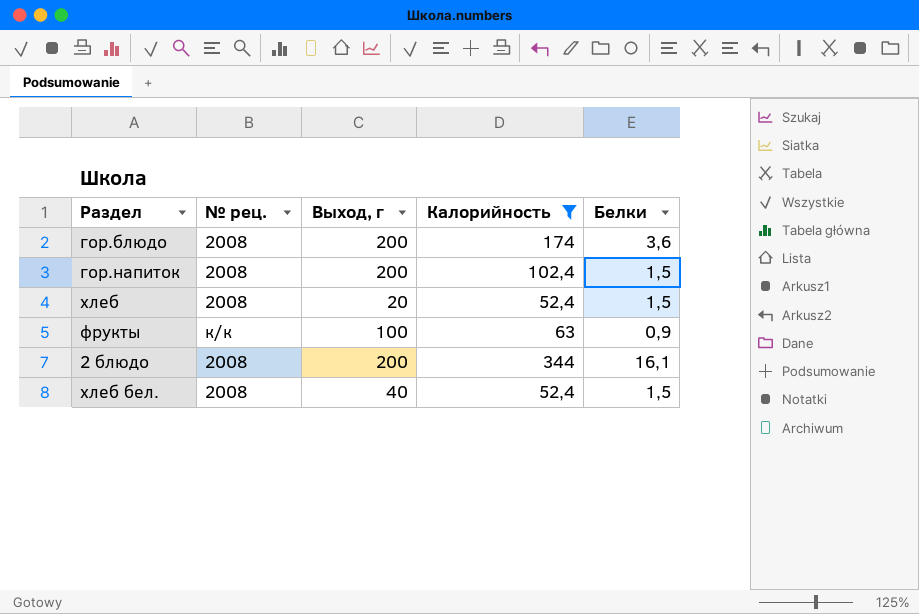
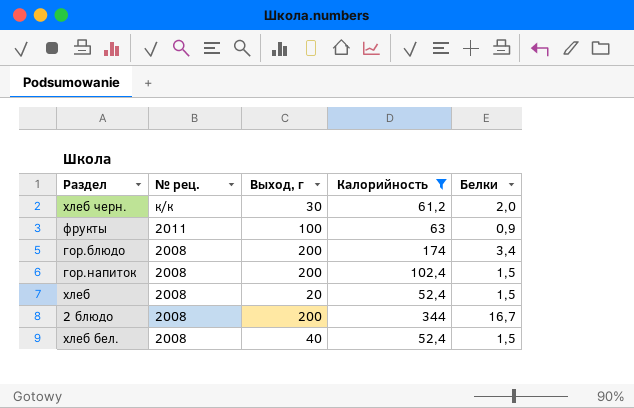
row order: none -> № рец. descending
row хлеб черн.: none -> к/к | 30 | 61,2 | 2,0
фрукты | № рец.: к/к -> 2011
гор.блюдо | Белки: 3,6 -> 3,4
2 блюдо | Белки: 16,1 -> 16,7

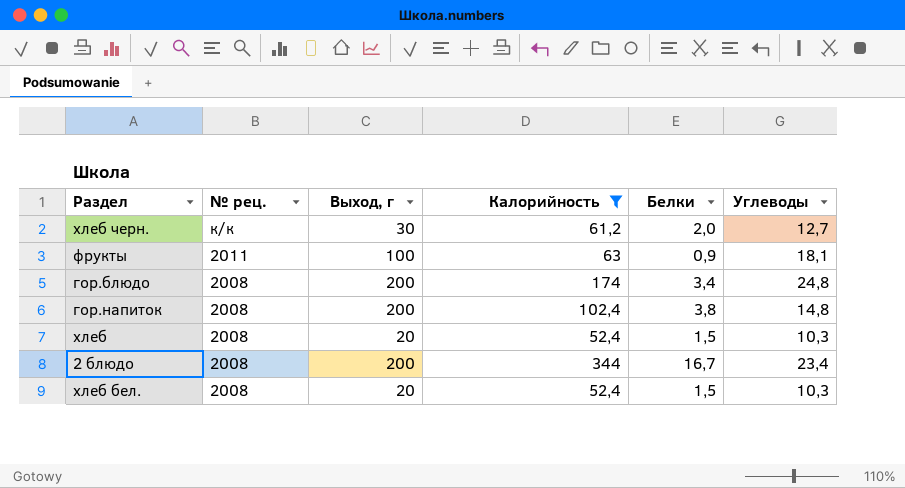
column Углеводы | position: none -> 6
гор.напиток | Белки: 1,5 -> 3,8
хлеб бел. | Выход, г: 40 -> 20

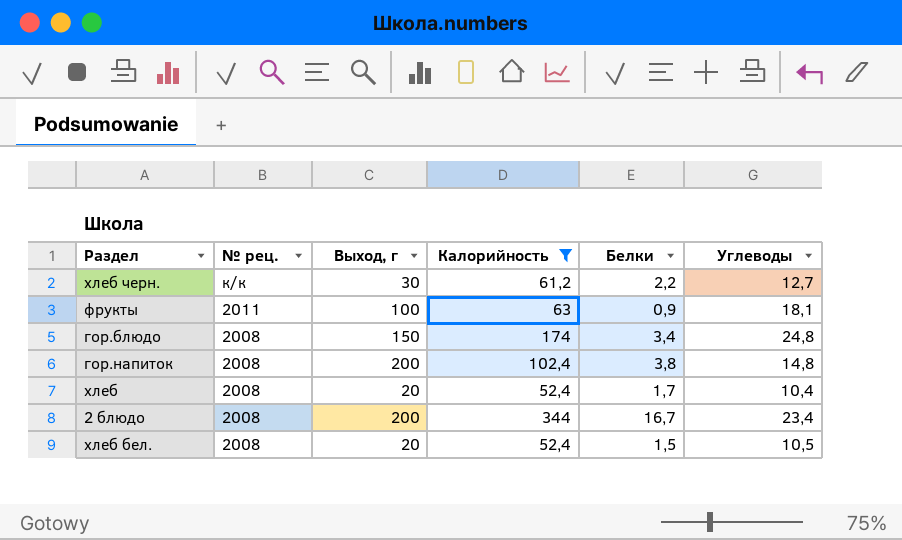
хлеб черн. | Белки: 2,0 -> 2,2
гор.блюдо | Выход, г: 200 -> 150
хлеб | Белки: 1,5 -> 1,7
хлеб | Углеводы: 10,3 -> 10,4
хлеб бел. | Углеводы: 10,3 -> 10,5

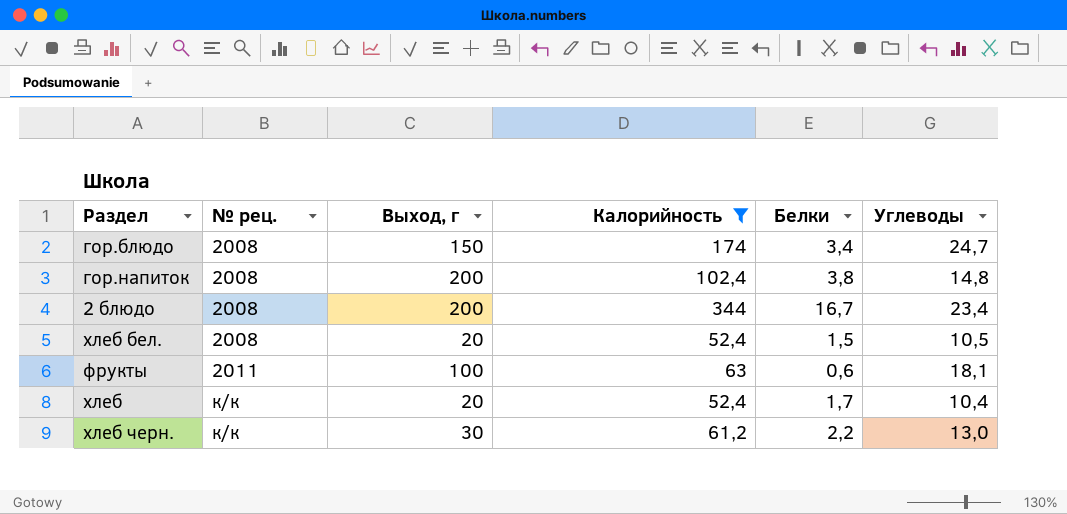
row order: № рец. descending -> № рец. ascending
гор.блюдо | Углеводы: 24,8 -> 24,7
фрукты | Белки: 0,9 -> 0,6
хлеб | № рец.: 2008 -> к/к
хлеб черн. | Углеводы: 12,7 -> 13,0

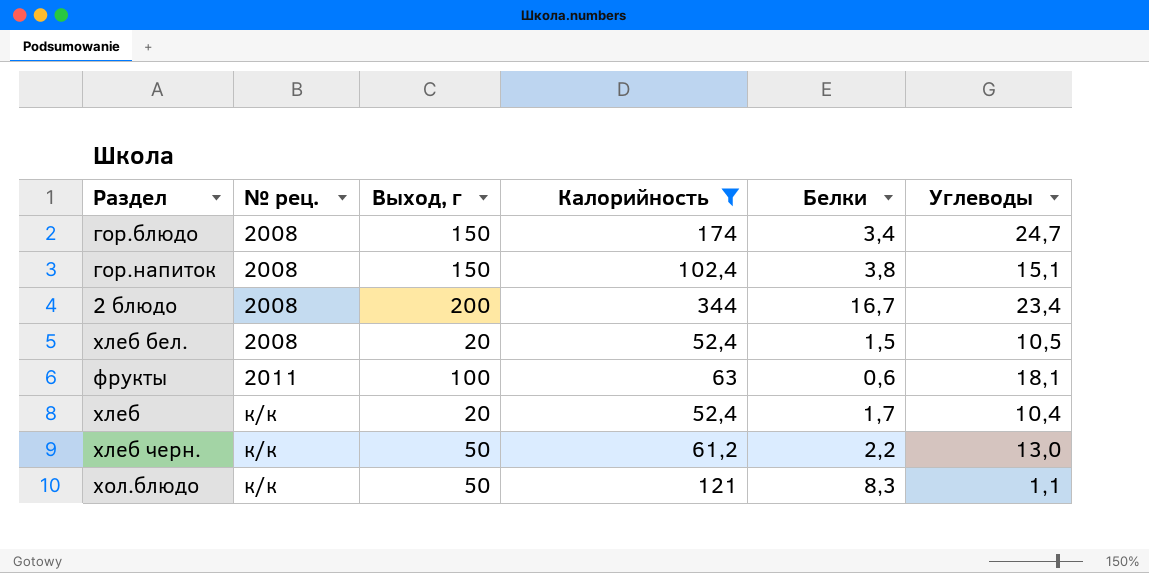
гор.напиток | Выход, г: 200 -> 150
гор.напиток | Углеводы: 14,8 -> 15,1
хлеб черн. | Выход, г: 30 -> 50
row хол.блюдо: none -> к/к | 50 | 121 | 8,3 | 1,1

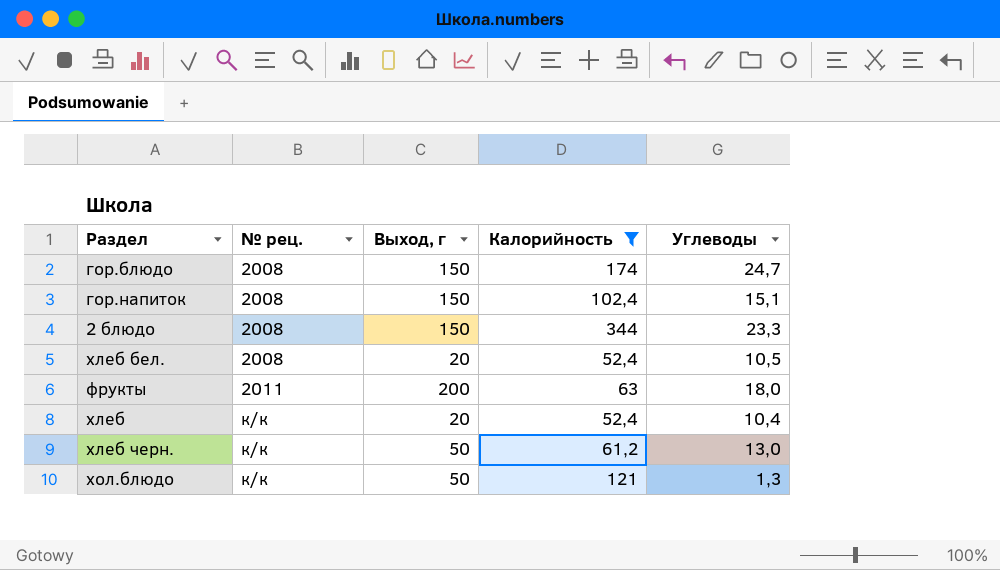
column Белки | position: 5 -> none
2 блюдо | Выход, г: 200 -> 150
2 блюдо | Углеводы: 23,4 -> 23,3
фрукты | Выход, г: 100 -> 200
фрукты | Углеводы: 18,1 -> 18,0
хол.блюдо | Углеводы: 1,1 -> 1,3

